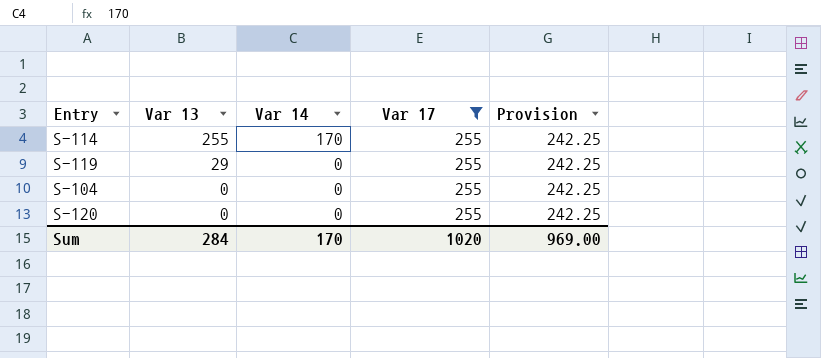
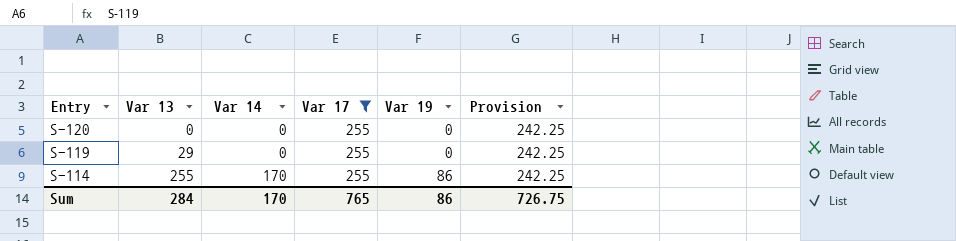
row order: Var 13 descending -> Entry descending
column Var 19 | position: none -> 5
row S-104: 0 | 0 | 255 | 242.25 -> none
Sum | Var 17: 1020 -> 765
Sum | Provision: 969.00 -> 726.75

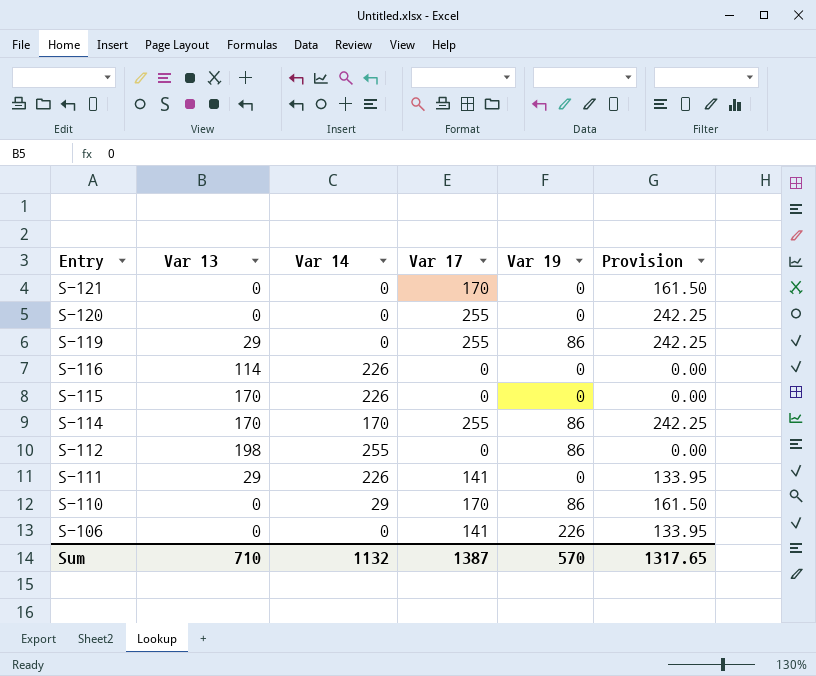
filter: Var 17 = 255 -> none
S-119 | Var 19: 0 -> 86
S-114 | Var 13: 255 -> 170
Sum | Var 13: 284 -> 710
Sum | Var 14: 170 -> 1132
Sum | Var 17: 765 -> 1387
Sum | Var 19: 86 -> 570
Sum | Provision: 726.75 -> 1317.65

